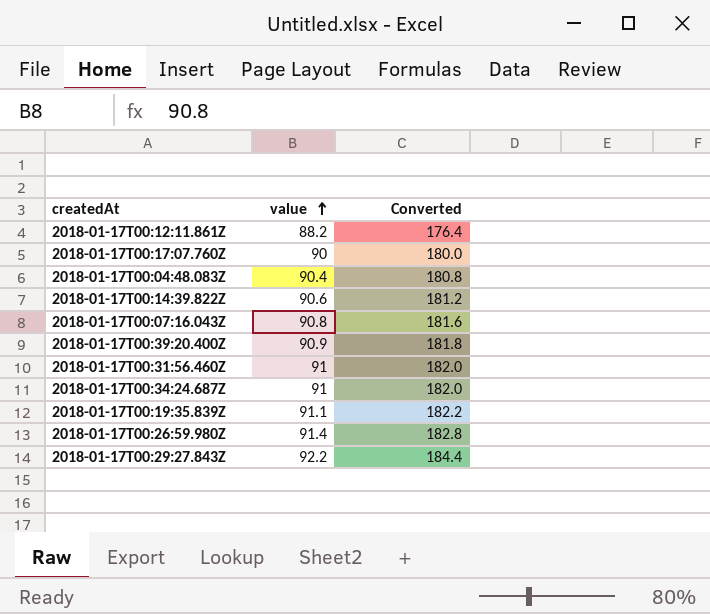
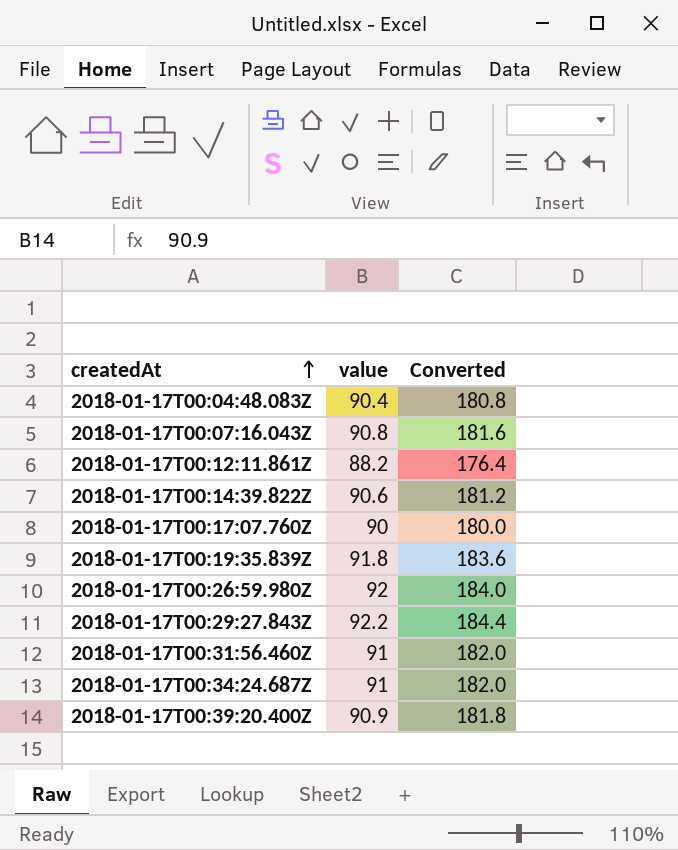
row order: value ascending -> createdAt ascending
2018-01-17T00:19:35.839Z | value: 91.1 -> 91.8
2018-01-17T00:19:35.839Z | Converted: 182.2 -> 183.6
2018-01-17T00:26:59.980Z | value: 91.4 -> 92
2018-01-17T00:26:59.980Z | Converted: 182.8 -> 184.0

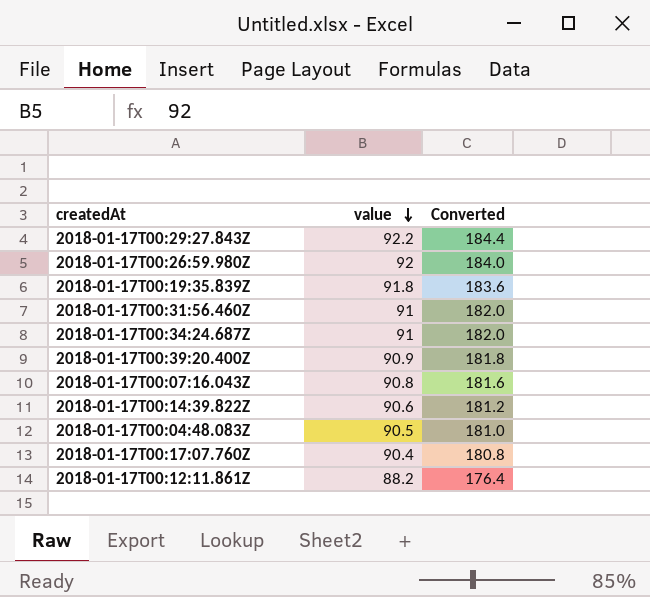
row order: createdAt ascending -> value descending
2018-01-17T00:04:48.083Z | value: 90.4 -> 90.5
2018-01-17T00:04:48.083Z | Converted: 180.8 -> 181.0
2018-01-17T00:17:07.760Z | value: 90 -> 90.4
2018-01-17T00:17:07.760Z | Converted: 180.0 -> 180.8

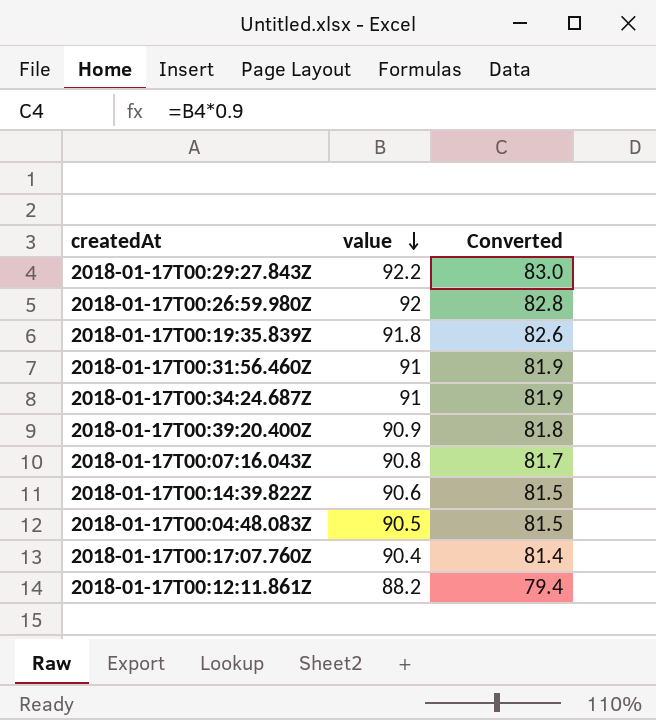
column Converted | formula: [value] * 2 -> [value] * 0.9

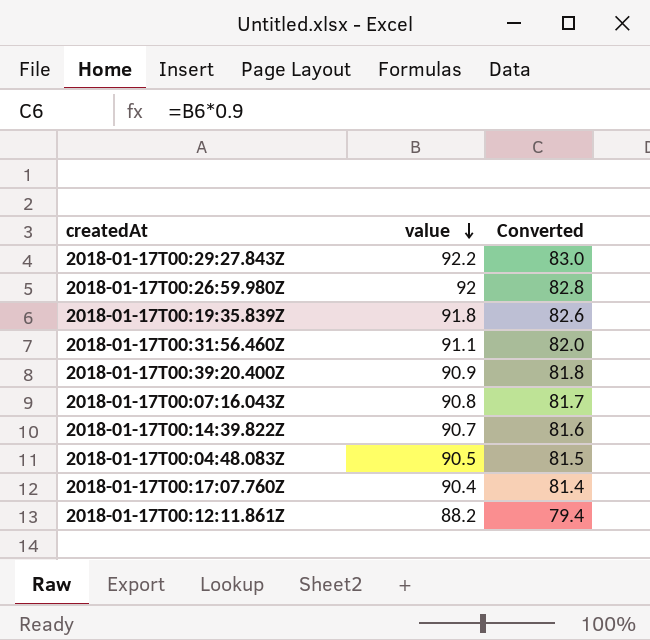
row 2018-01-17T00:34:24.687Z: 91 | 81.9 -> none
2018-01-17T00:31:56.460Z | value: 91 -> 91.1
2018-01-17T00:31:56.460Z | Converted: 81.9 -> 82.0
2018-01-17T00:14:39.822Z | value: 90.6 -> 90.7
2018-01-17T00:14:39.822Z | Converted: 81.5 -> 81.6

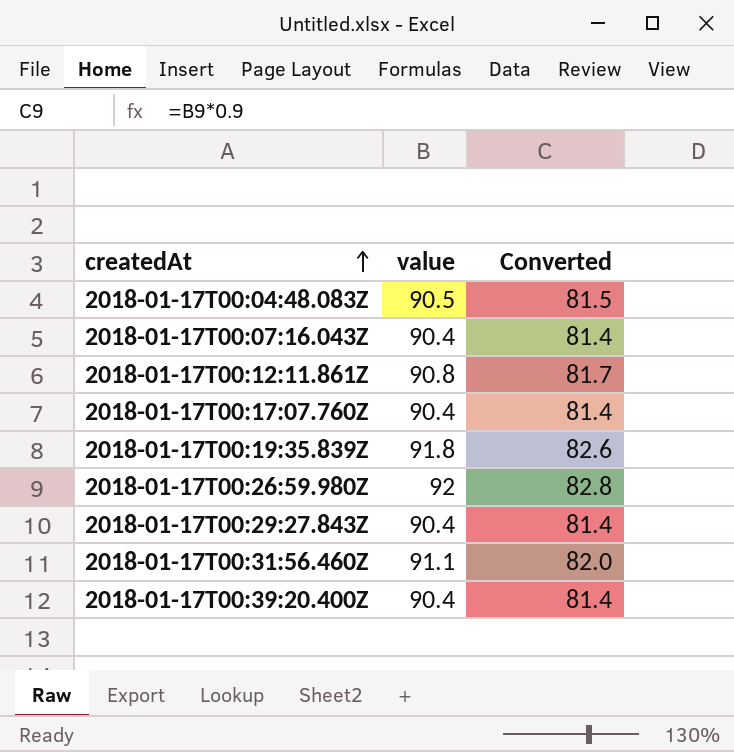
row order: value descending -> createdAt ascending
row 2018-01-17T00:14:39.822Z: 90.7 | 81.6 -> none
2018-01-17T00:07:16.043Z | value: 90.8 -> 90.4
2018-01-17T00:07:16.043Z | Converted: 81.7 -> 81.4
2018-01-17T00:12:11.861Z | value: 88.2 -> 90.8
2018-01-17T00:12:11.861Z | Converted: 79.4 -> 81.7
2018-01-17T00:29:27.843Z | value: 92.2 -> 90.4
2018-01-17T00:29:27.843Z | Converted: 83.0 -> 81.4
2018-01-17T00:39:20.400Z | value: 90.9 -> 90.4
2018-01-17T00:39:20.400Z | Converted: 81.8 -> 81.4

